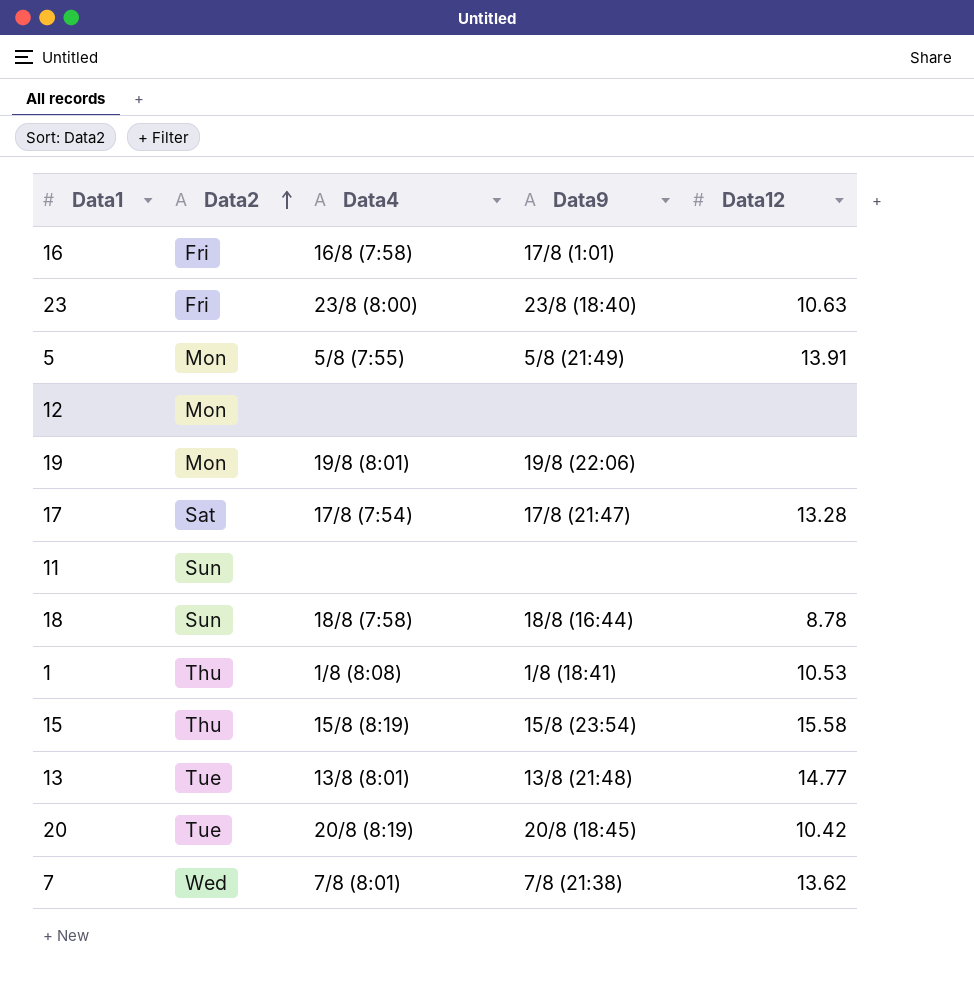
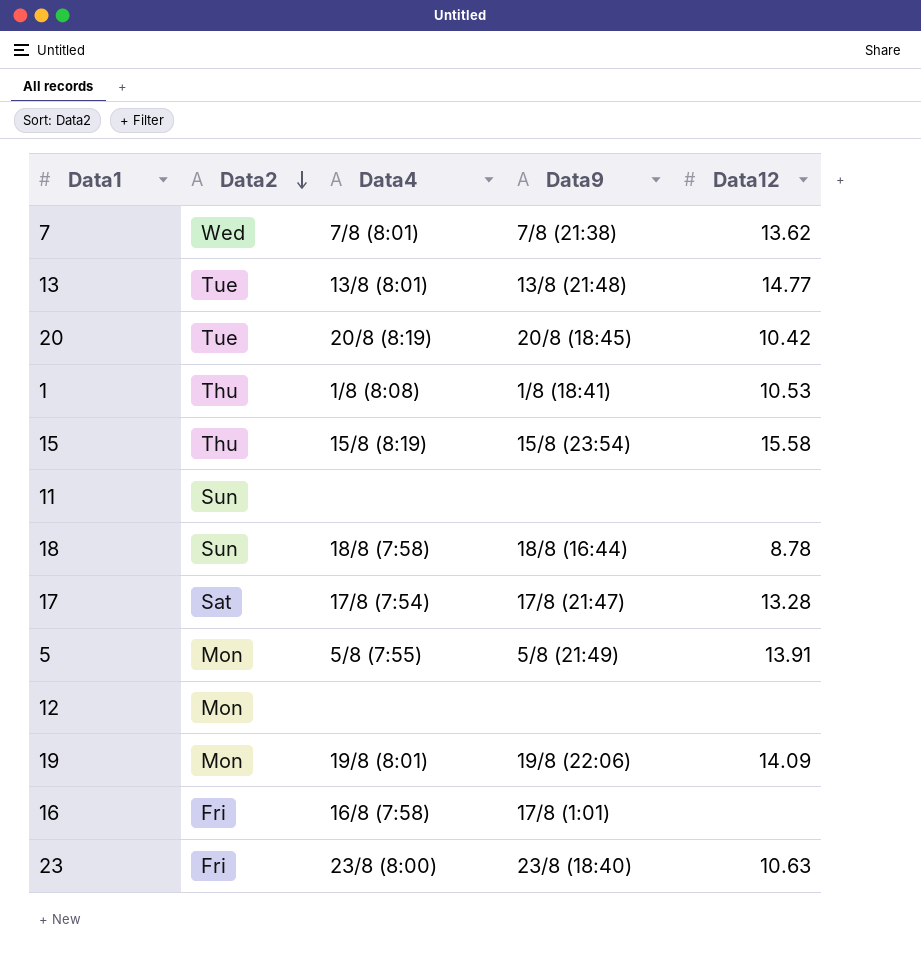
row order: Data2 ascending -> Data2 descending
19 | Data12: none -> 14.09

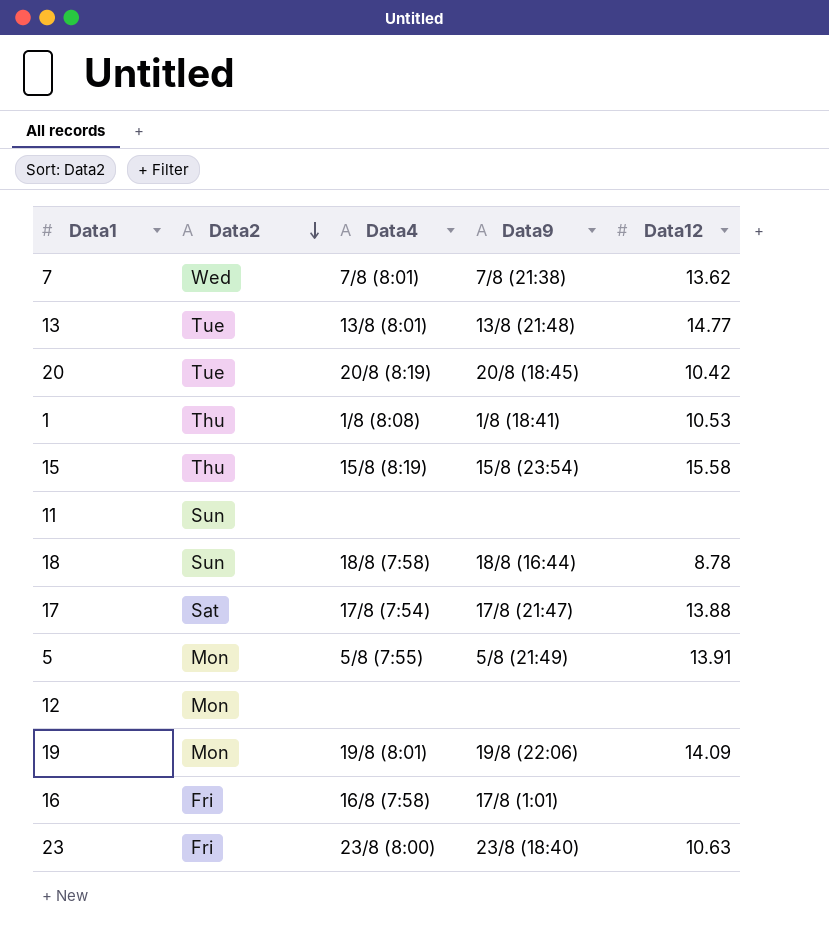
17 | Data12: 13.28 -> 13.88

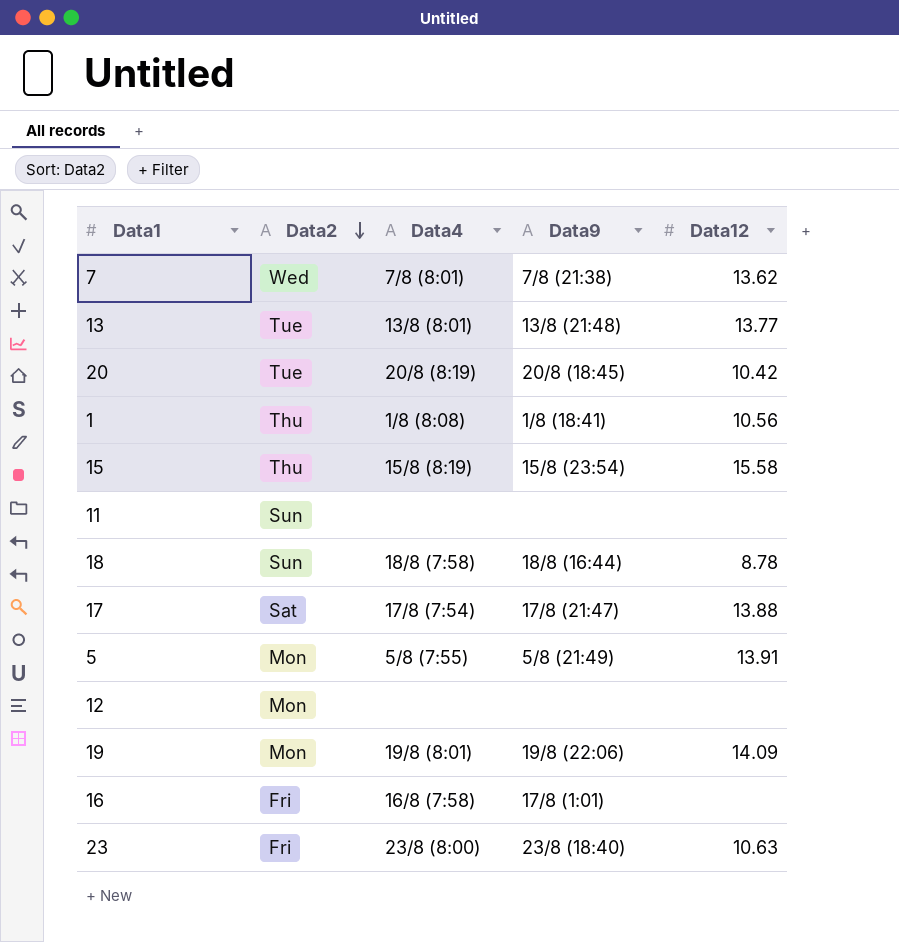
13 | Data12: 14.77 -> 13.77
1 | Data12: 10.53 -> 10.56

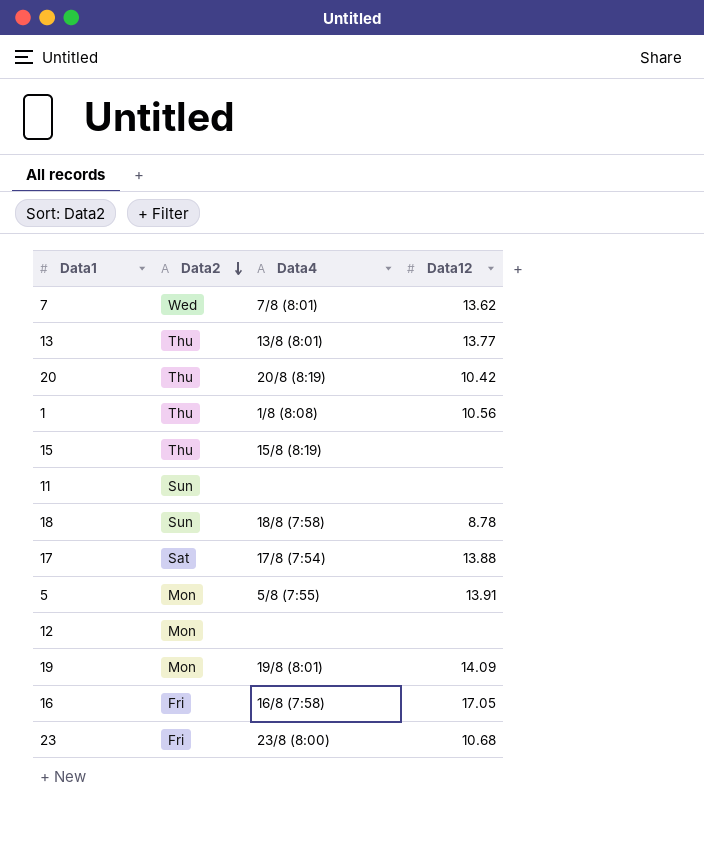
column Data9 | position: 4 -> none
13 | Data2: Tue -> Thu
20 | Data2: Tue -> Thu
15 | Data12: 15.58 -> none
16 | Data12: none -> 17.05
23 | Data12: 10.63 -> 10.68

